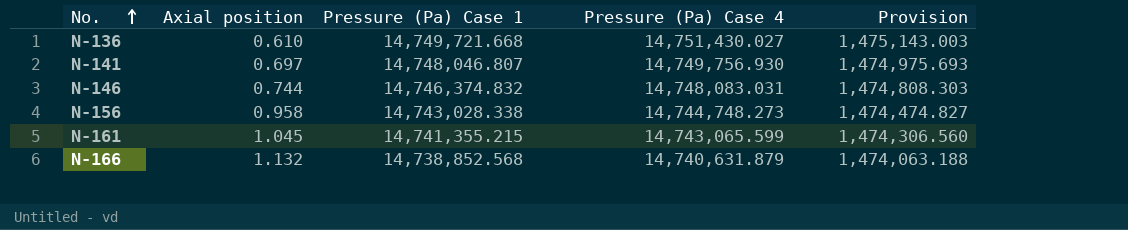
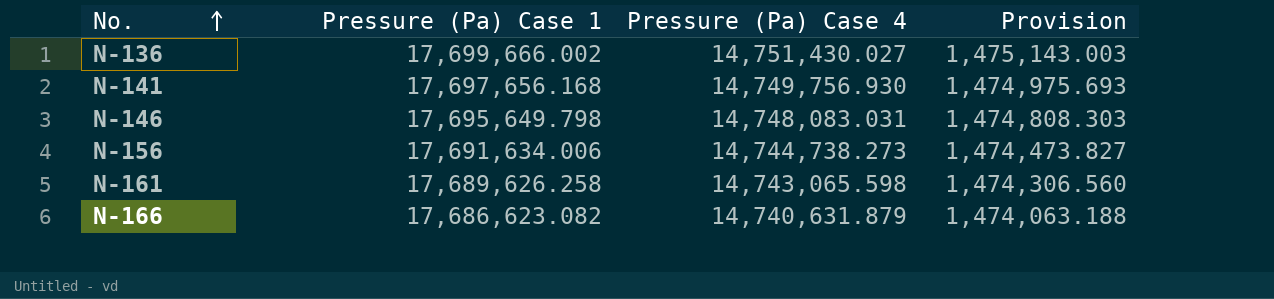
column Axial position | position: 2 -> none
N-136 | Pressure (Pa) Case 1: 14,749,721.668 -> 17,699,666.002
N-141 | Pressure (Pa) Case 1: 14,748,046.807 -> 17,697,656.168
N-146 | Pressure (Pa) Case 1: 14,746,374.832 -> 17,695,649.798
N-156 | Pressure (Pa) Case 1: 14,743,028.338 -> 17,691,634.006
N-156 | Pressure (Pa) Case 4: 14,744,748.273 -> 14,744,738.273
N-156 | Provision: 1,474,474.827 -> 1,474,473.827
N-161 | Pressure (Pa) Case 1: 14,741,355.215 -> 17,689,626.258
N-161 | Pressure (Pa) Case 4: 14,743,065.599 -> 14,743,065.598
N-166 | Pressure (Pa) Case 1: 14,738,852.568 -> 17,686,623.082

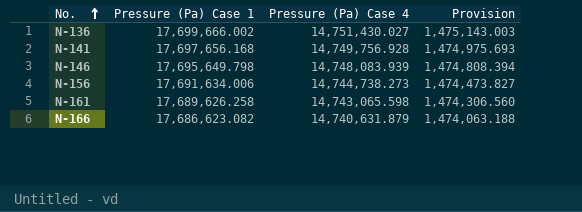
N-141 | Pressure (Pa) Case 4: 14,749,756.930 -> 14,749,756.928
N-146 | Pressure (Pa) Case 4: 14,748,083.031 -> 14,748,083.939
N-146 | Provision: 1,474,808.303 -> 1,474,808.394

